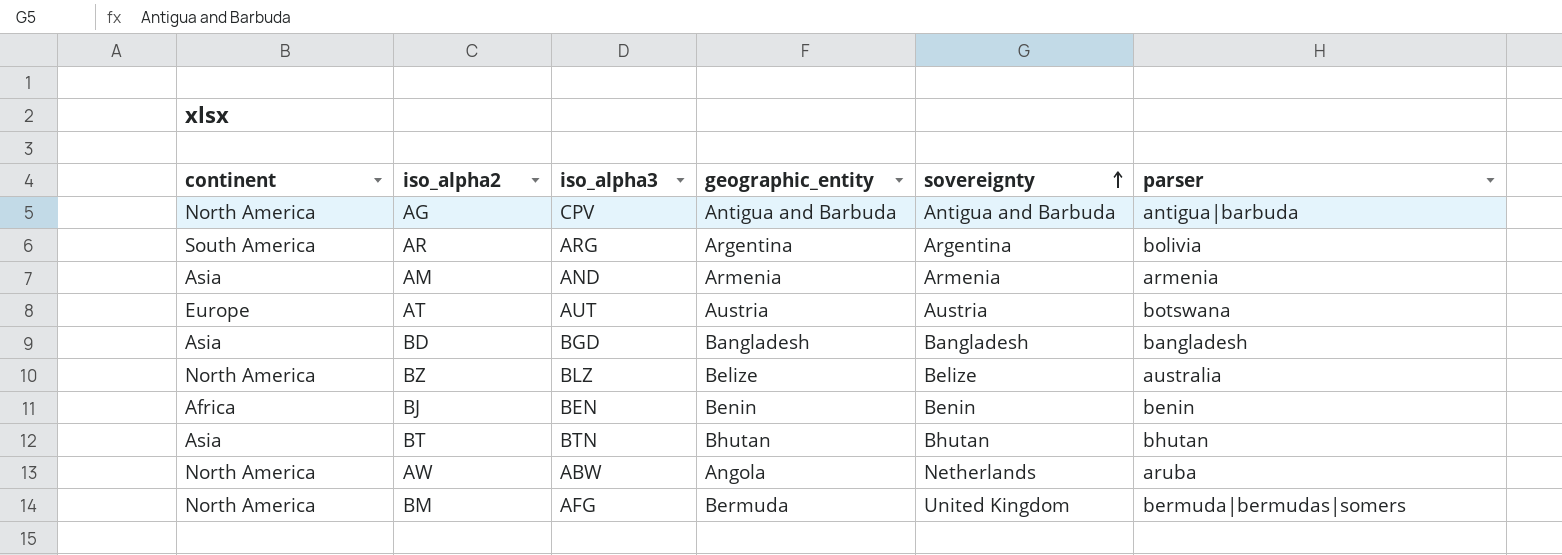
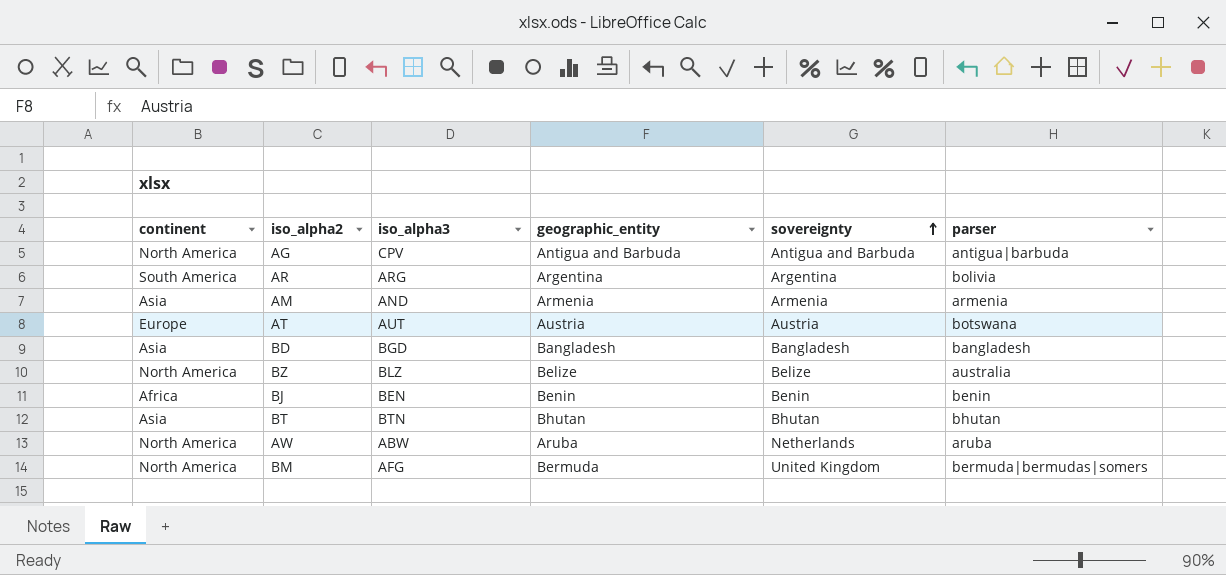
AW | geographic_entity: Angola -> Aruba

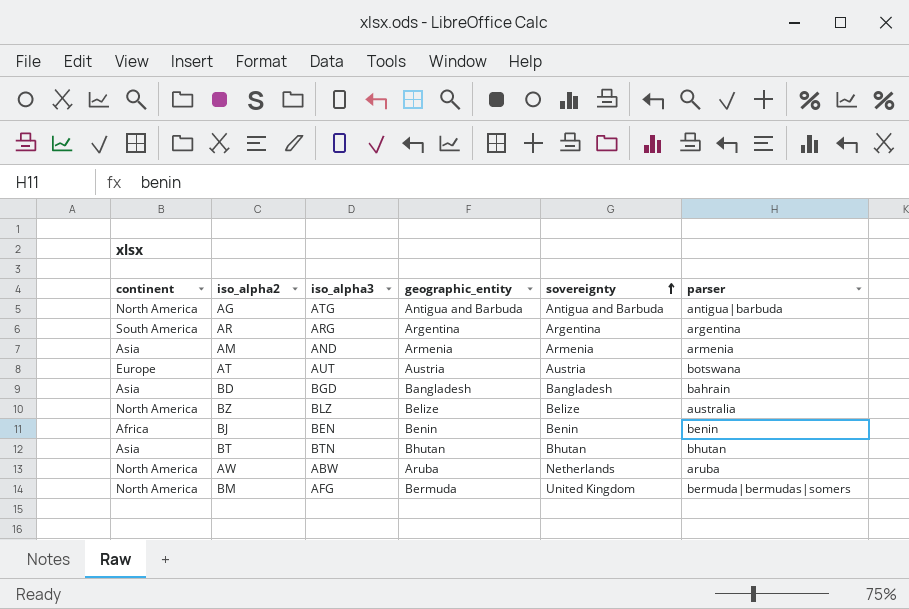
AG | iso_alpha3: CPV -> ATG
AR | parser: bolivia -> argentina
BD | parser: bangladesh -> bahrain

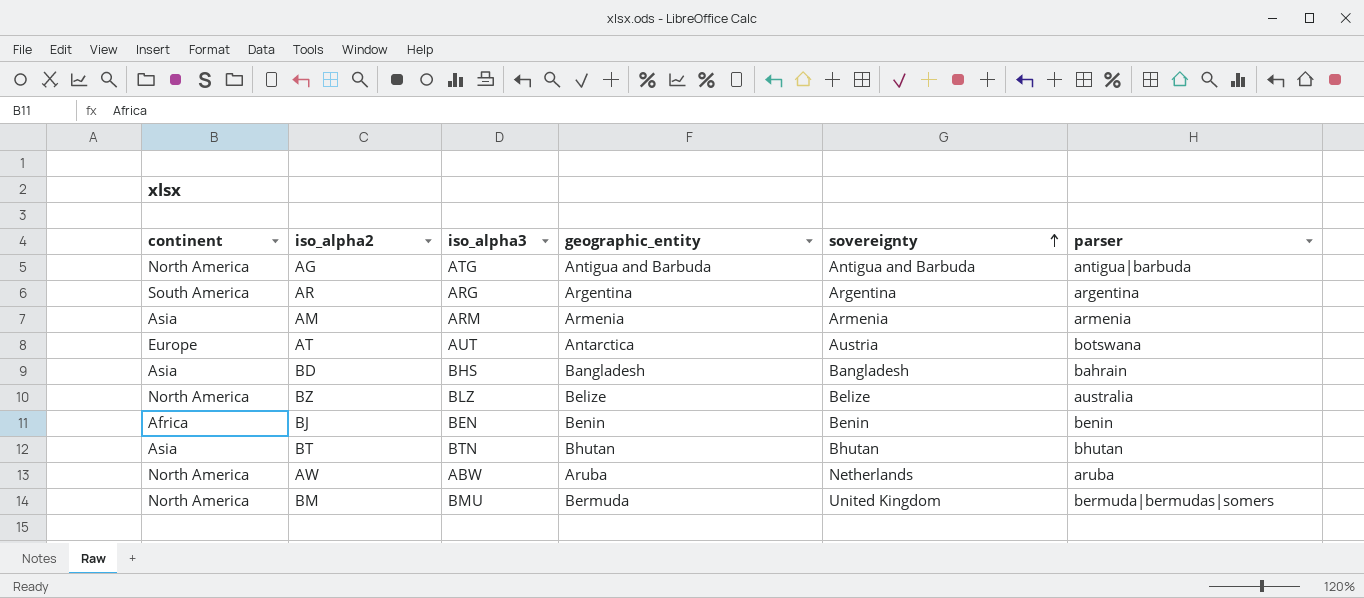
AM | iso_alpha3: AND -> ARM
AT | geographic_entity: Austria -> Antarctica
BD | iso_alpha3: BGD -> BHS
BM | iso_alpha3: AFG -> BMU

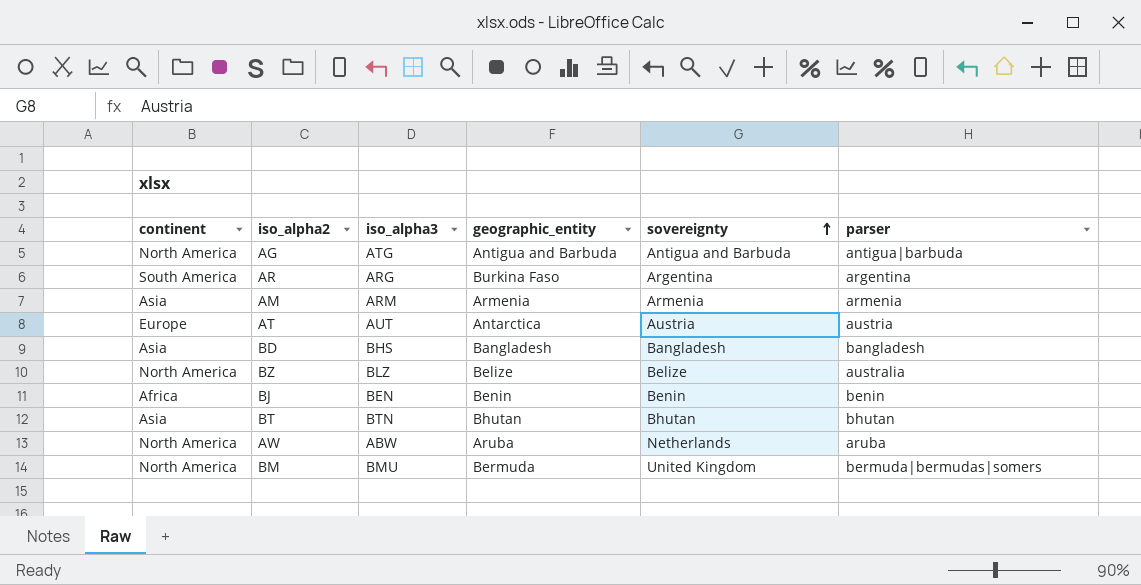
AR | geographic_entity: Argentina -> Burkina Faso
AT | parser: botswana -> austria
BD | parser: bahrain -> bangladesh

